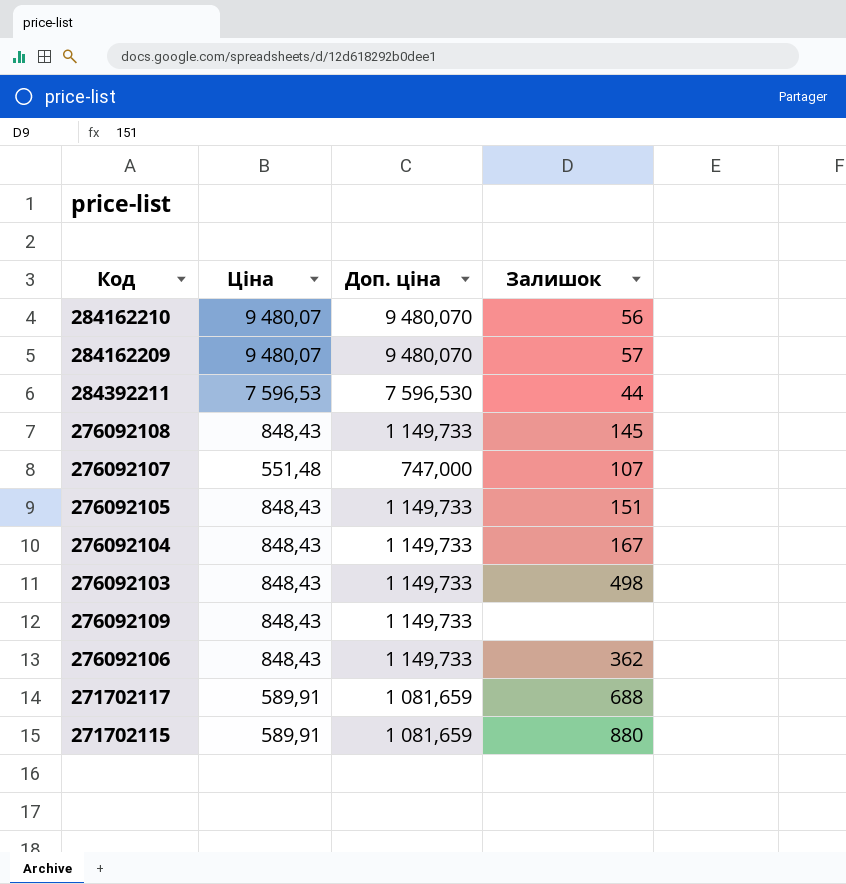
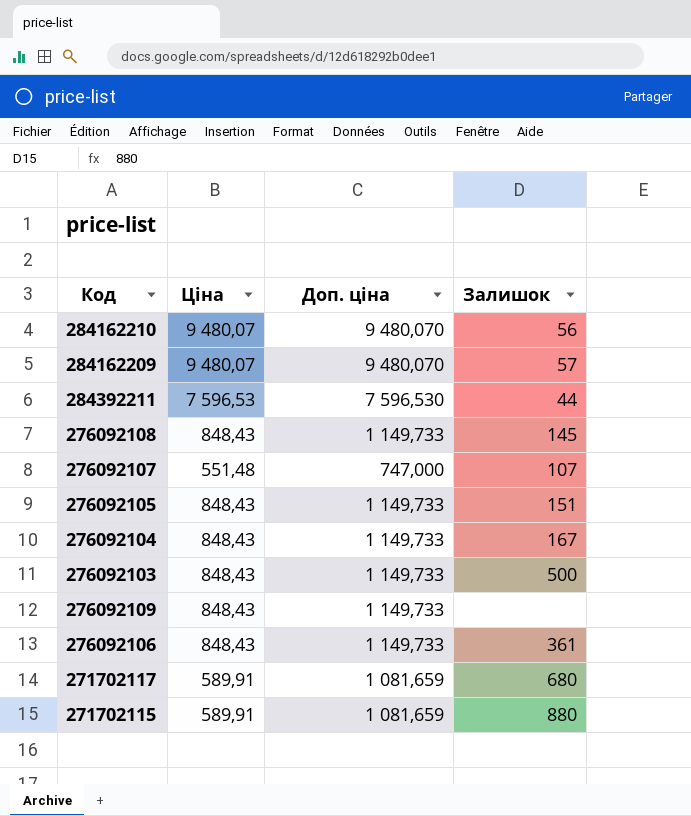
276092103 | Залишок: 498 -> 500
276092106 | Залишок: 362 -> 361
271702117 | Залишок: 688 -> 680

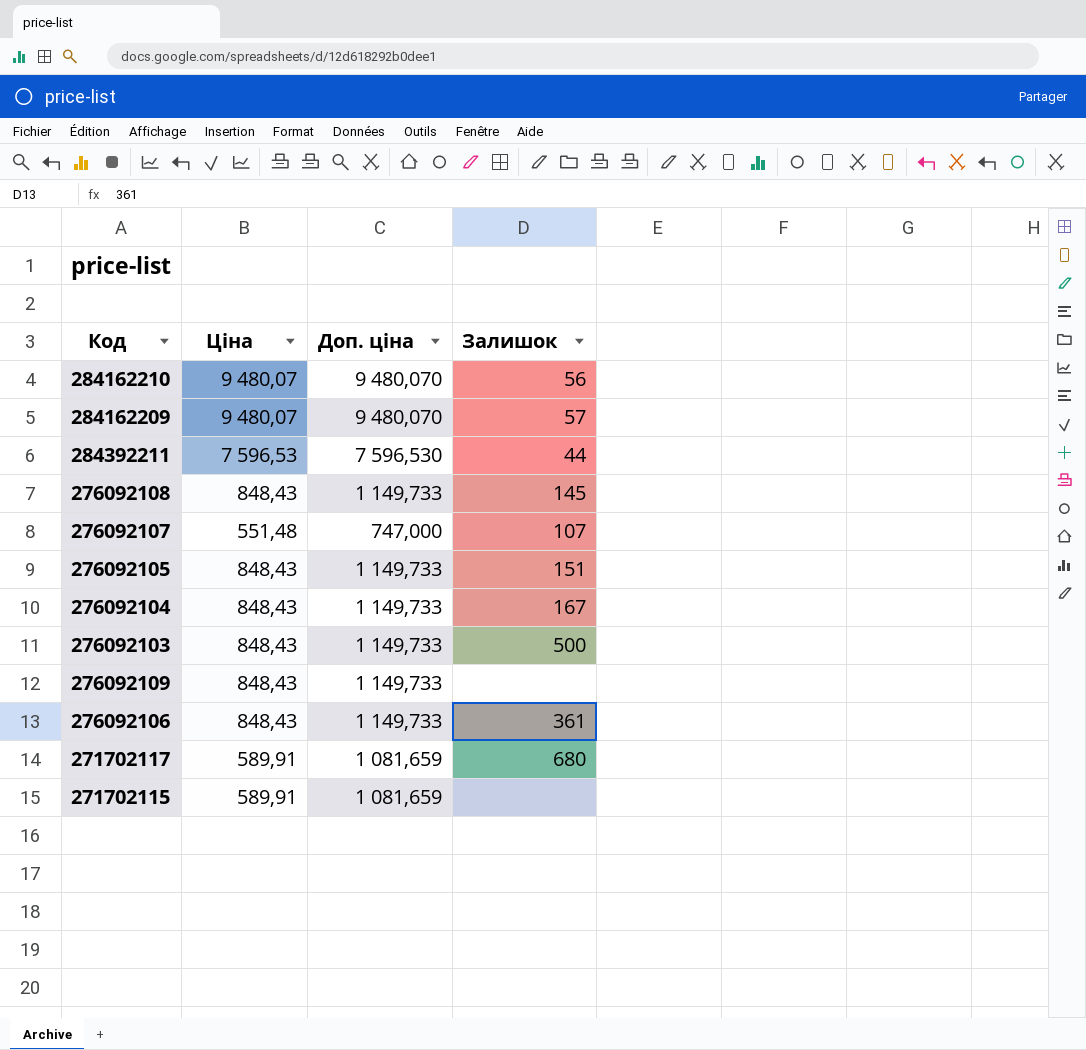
271702115 | Залишок: 880 -> none

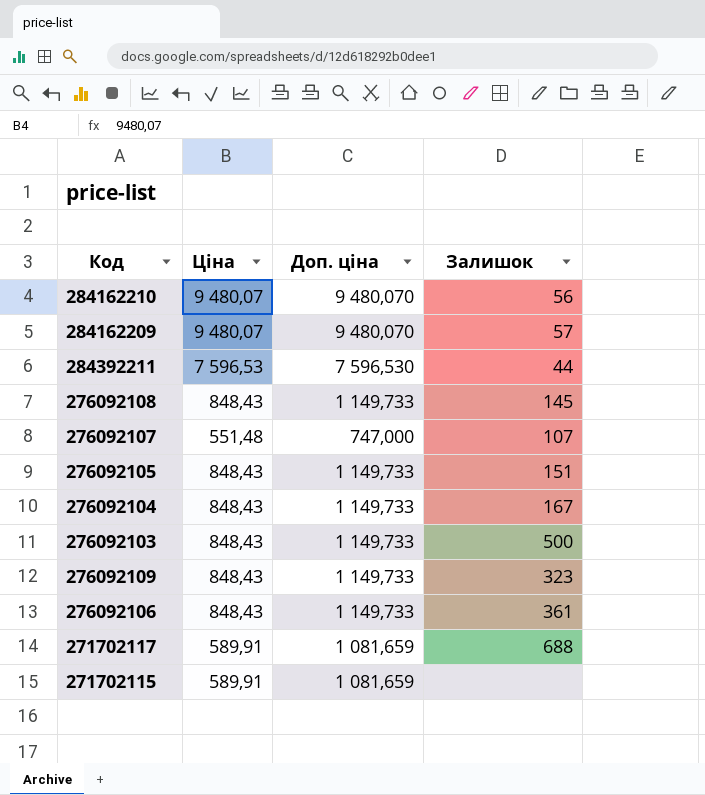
276092109 | Залишок: none -> 323
271702117 | Залишок: 680 -> 688

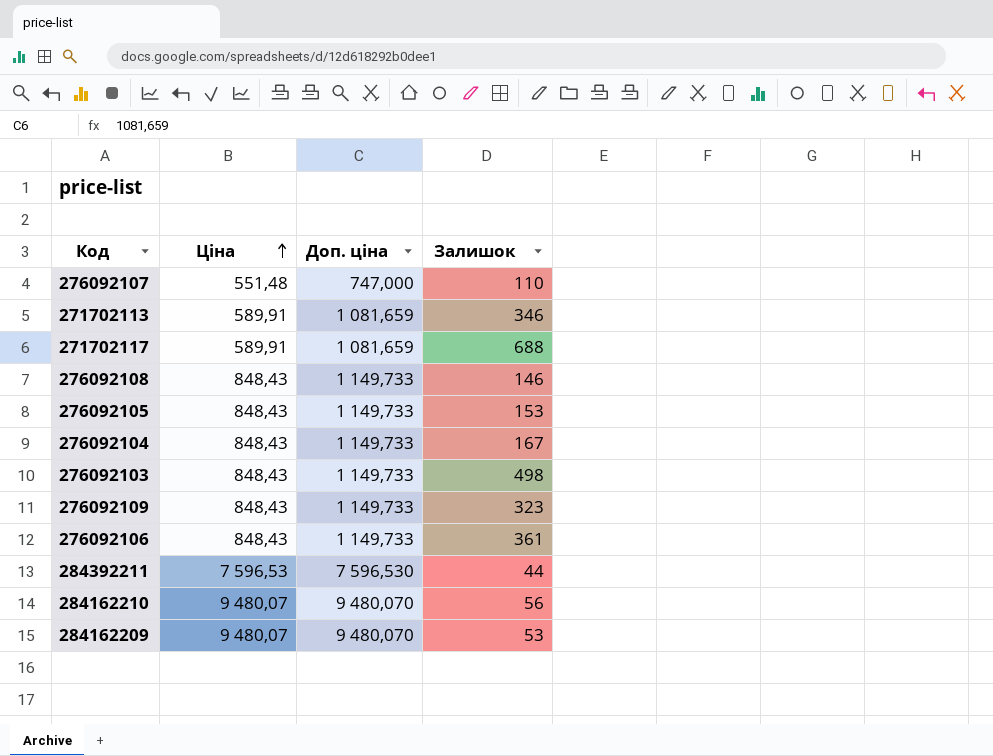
row order: none -> Ціна ascending
row 271702115: 589,91 | 1 081,659 | none -> none
276092107 | Залишок: 107 -> 110
row 271702113: none -> 589,91 | 1 081,659 | 346
276092108 | Залишок: 145 -> 146
276092105 | Залишок: 151 -> 153
276092103 | Залишок: 500 -> 498
284162209 | Залишок: 57 -> 53

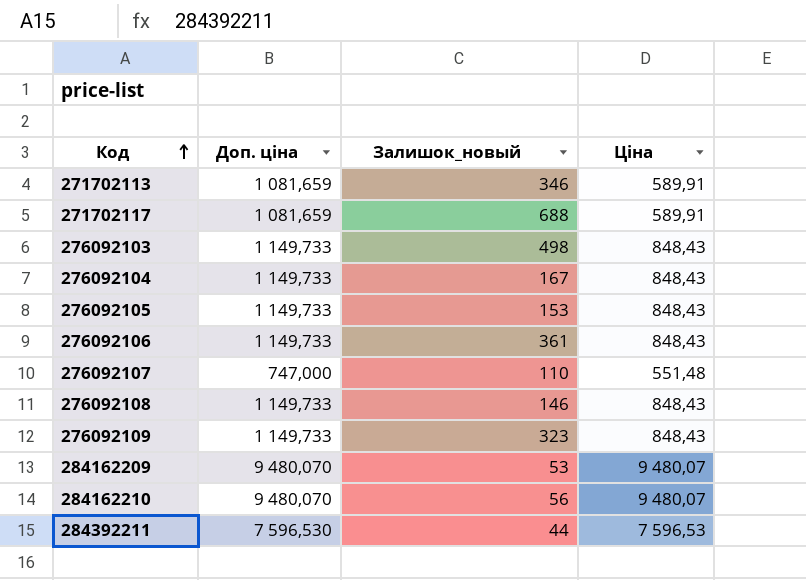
row order: Ціна ascending -> Код ascending
column name: Залишок -> Залишок_новый
column Ціна | position: 2 -> 4

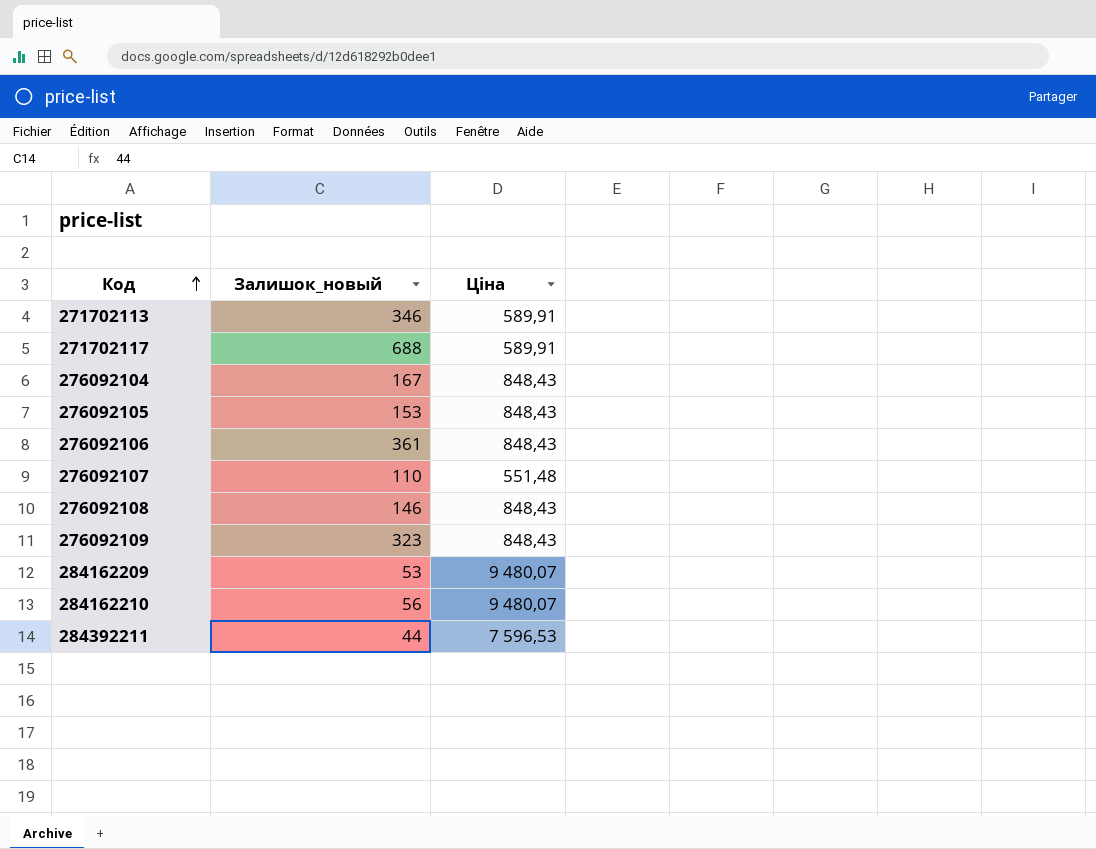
column Доп. ціна | position: 2 -> none
row 276092103: 1 149,733 | 498 | 848,43 -> none

